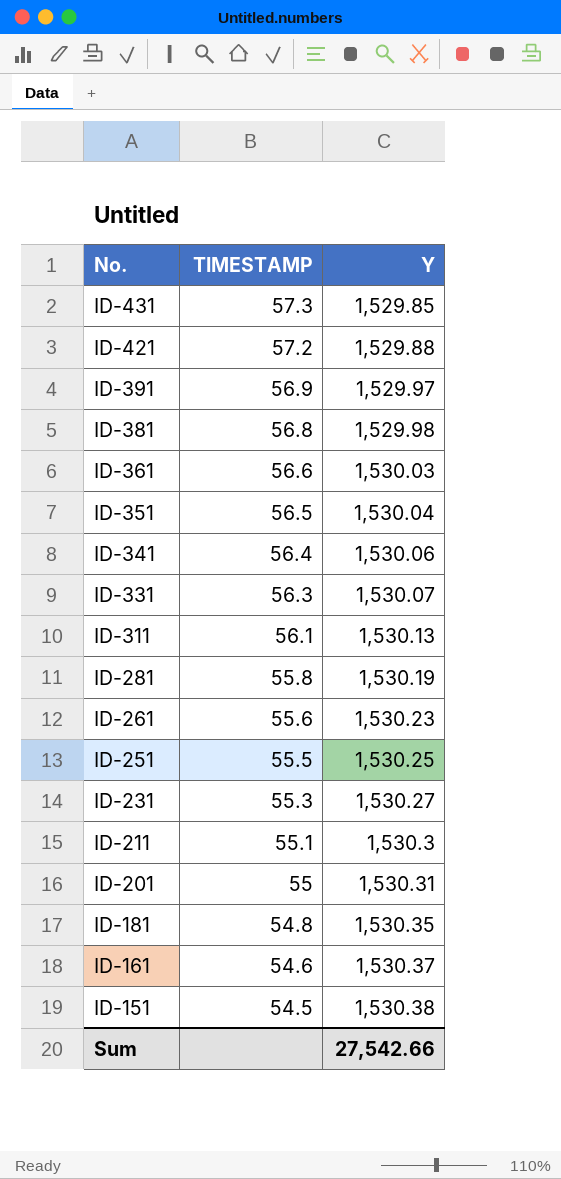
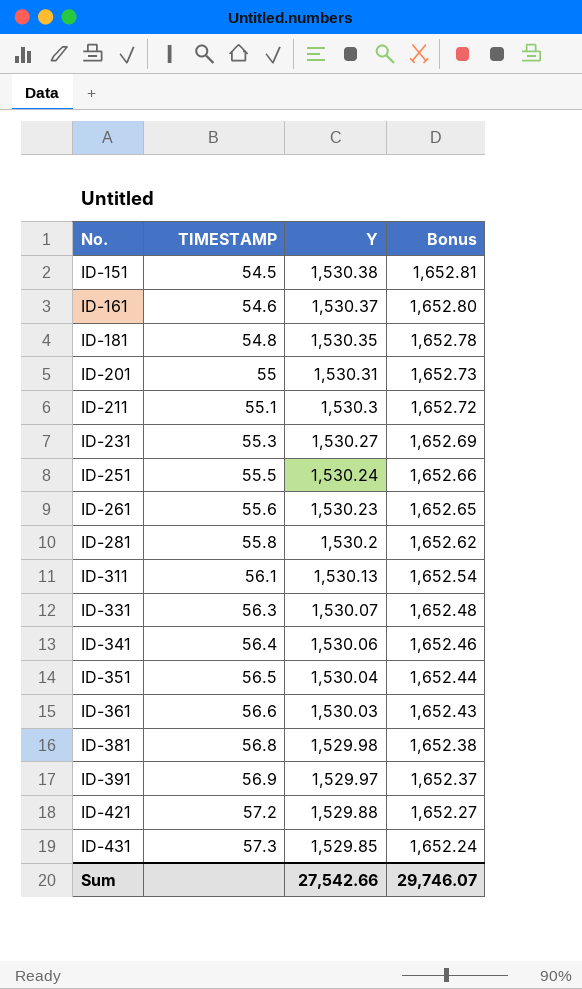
row order: No. descending -> No. ascending
column Bonus | formula: none -> [Y] * 1.08
ID-251 | Y: 1,530.25 -> 1,530.24
ID-281 | Y: 1,530.19 -> 1,530.2

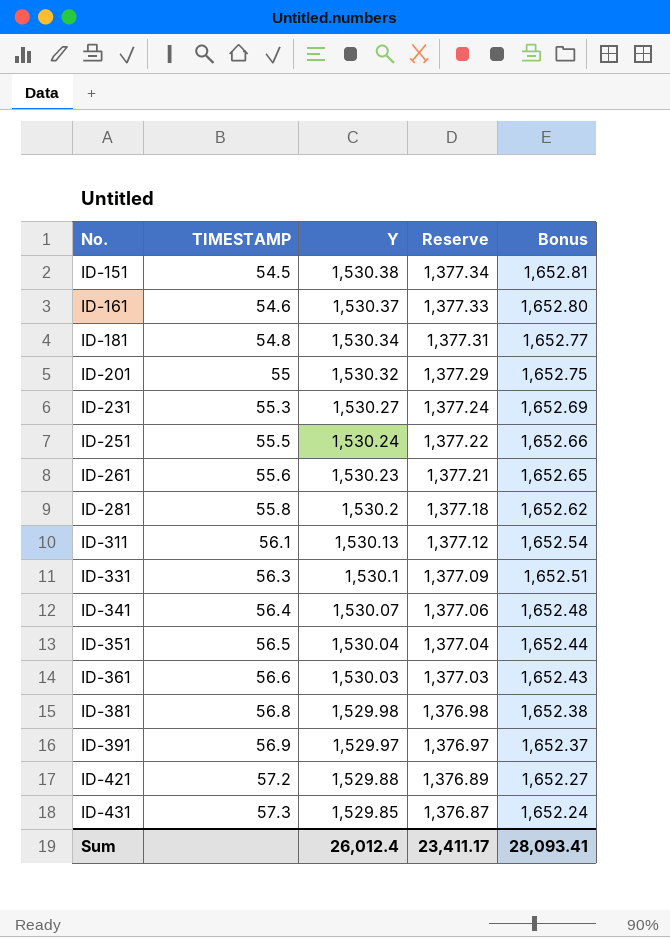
column Reserve | formula: none -> [Y] * 0.9
row ID-211: 55.1 | 1,530.3 | 1,652.72 -> none
ID-181 | Y: 1,530.35 -> 1,530.34
ID-181 | Bonus: 1,652.78 -> 1,652.77
ID-201 | Y: 1,530.31 -> 1,530.32
ID-201 | Bonus: 1,652.73 -> 1,652.75
ID-331 | Y: 1,530.07 -> 1,530.1
ID-331 | Bonus: 1,652.48 -> 1,652.51
ID-341 | Y: 1,530.06 -> 1,530.07
ID-341 | Bonus: 1,652.46 -> 1,652.48
Sum | Y: 27,542.66 -> 26,012.4
Sum | Bonus: 29,746.07 -> 28,093.41

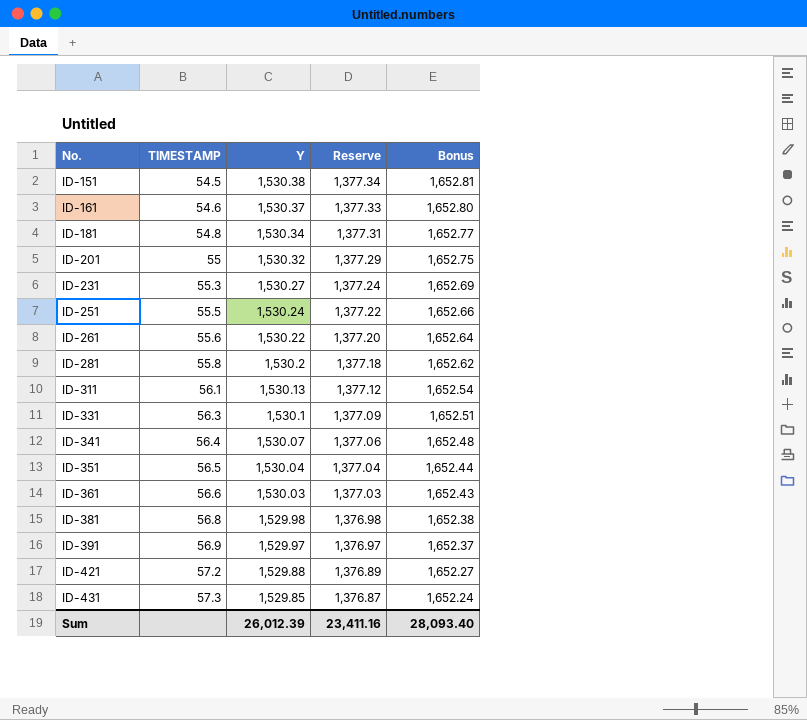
ID-261 | Y: 1,530.23 -> 1,530.22
ID-261 | Reserve: 1,377.21 -> 1,377.20
ID-261 | Bonus: 1,652.65 -> 1,652.64
Sum | Y: 26,012.4 -> 26,012.39
Sum | Reserve: 23,411.17 -> 23,411.16
Sum | Bonus: 28,093.41 -> 28,093.40

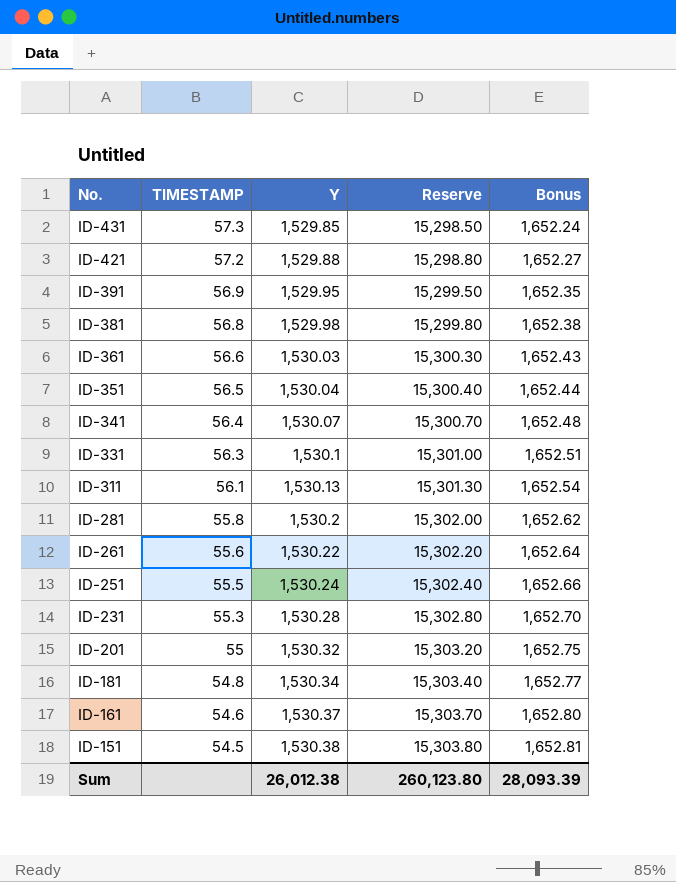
row order: No. ascending -> No. descending
column Reserve | formula: [Y] * 0.9 -> [Y] * 10
ID-391 | Y: 1,529.97 -> 1,529.95
ID-391 | Bonus: 1,652.37 -> 1,652.35
ID-231 | Y: 1,530.27 -> 1,530.28
ID-231 | Bonus: 1,652.69 -> 1,652.70
Sum | Y: 26,012.39 -> 26,012.38
Sum | Reserve: 23,411.16 -> 260,123.80
Sum | Bonus: 28,093.40 -> 28,093.39

